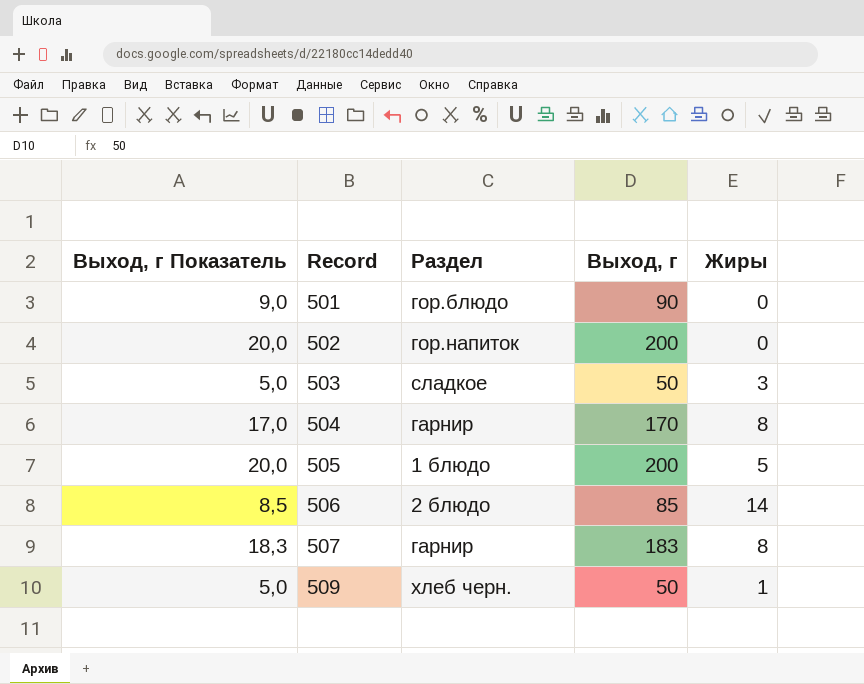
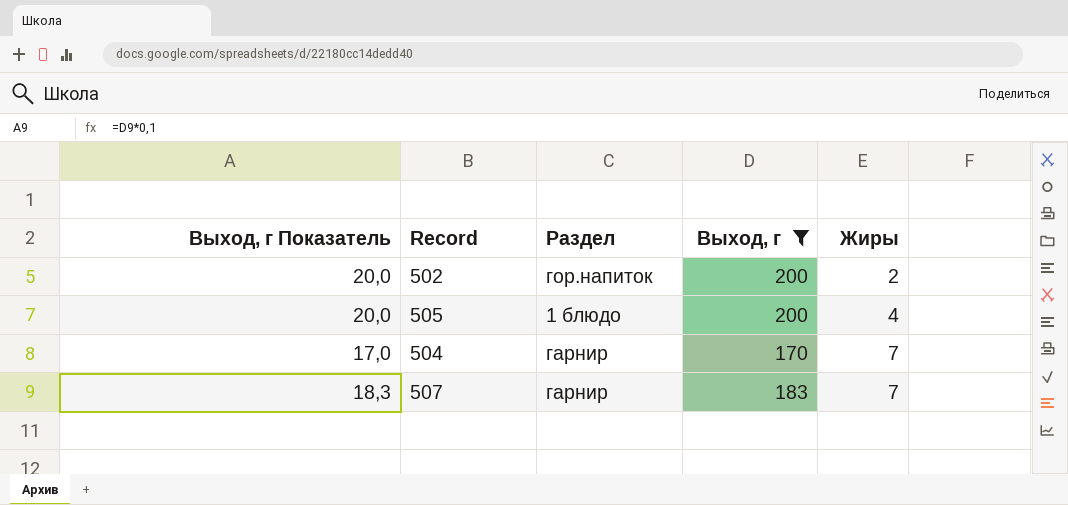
filter: none -> Выход, г >= 170
row order: Record ascending -> Жиры ascending
502 | Жиры: 0 -> 2
505 | Жиры: 5 -> 4
504 | Жиры: 8 -> 7
507 | Жиры: 8 -> 7

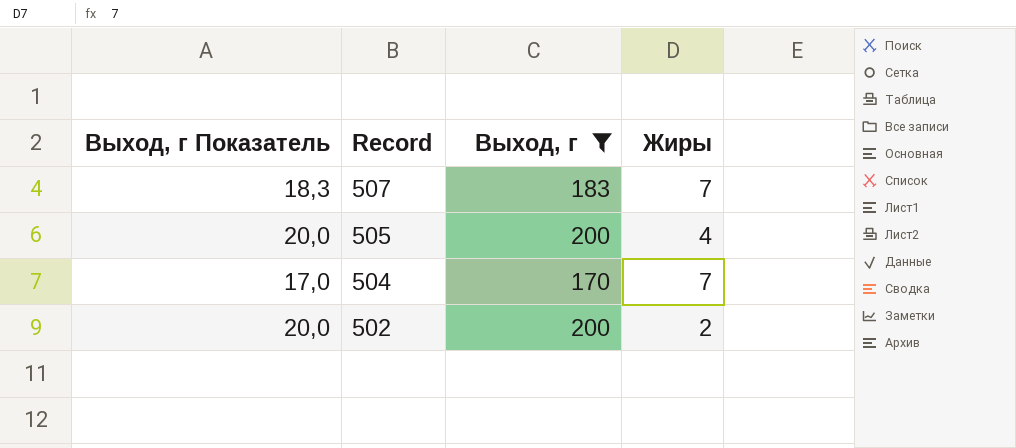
row order: Жиры ascending -> Record descending
column Раздел | position: 3 -> none

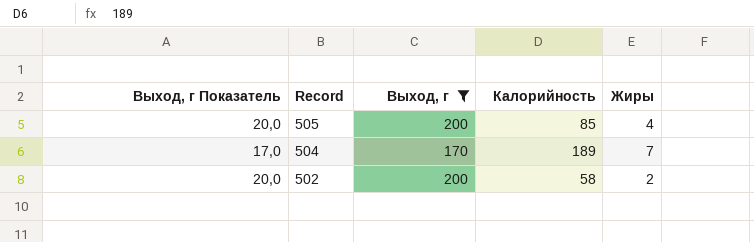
column Калорийность | position: none -> 4
row 507: 18,3 | 183 | 7 -> none

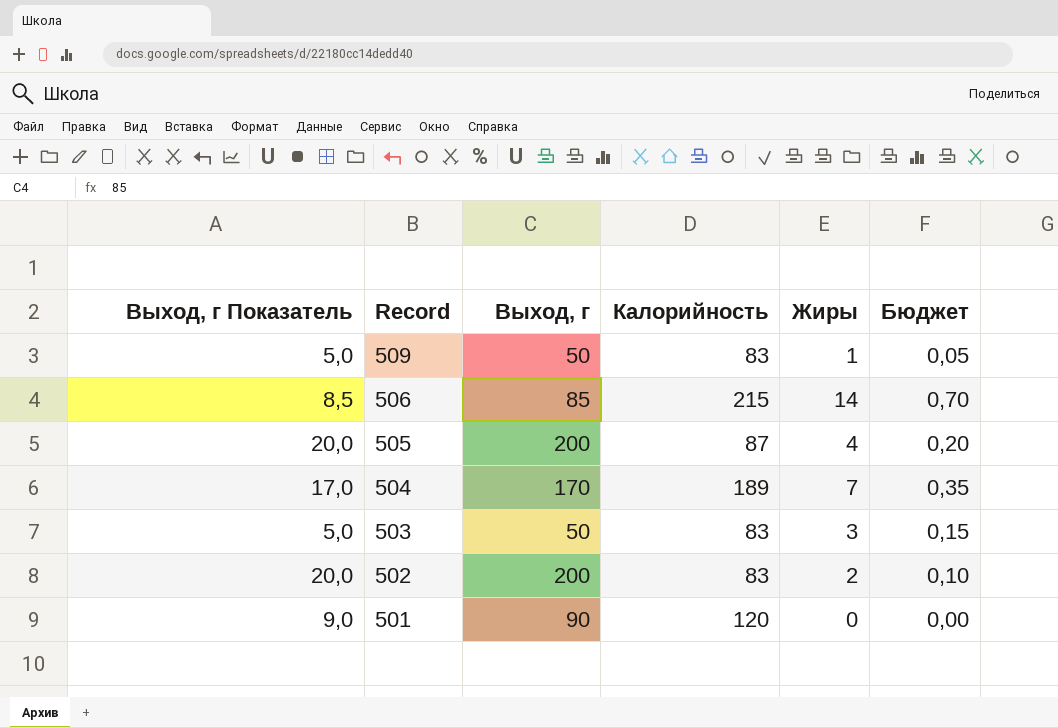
filter: Выход, г >= 170 -> none
column Бюджет | formula: none -> [Жиры] * 0,05
505 | Калорийность: 85 -> 87
502 | Калорийность: 58 -> 83

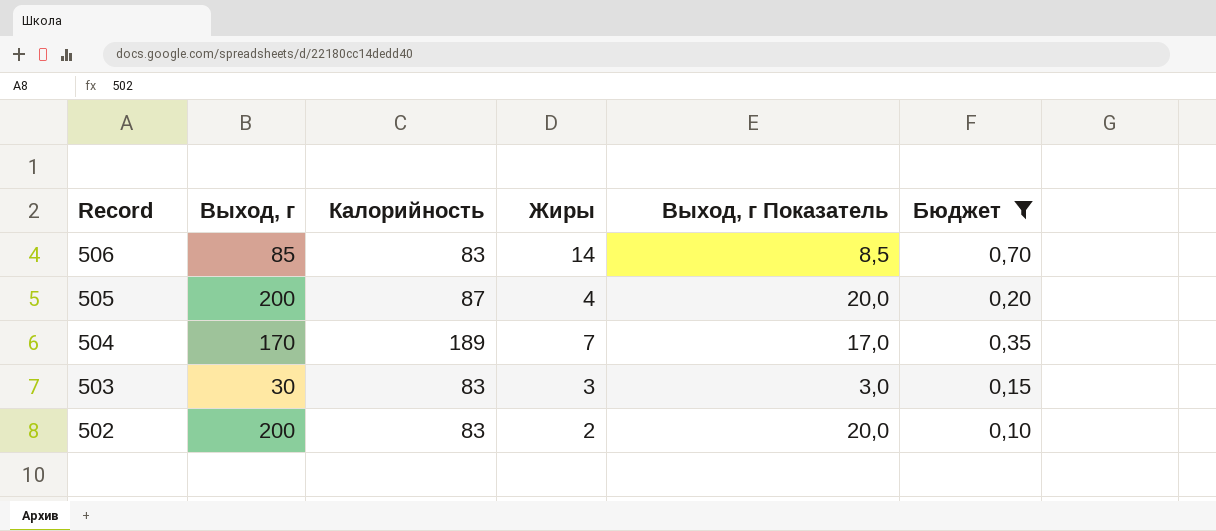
filter: none -> Бюджет >= 0,10
column Выход, г Показатель | position: 1 -> 5
506 | Калорийность: 215 -> 83
503 | Выход, г: 50 -> 30
503 | Выход, г Показатель: 5,0 -> 3,0

